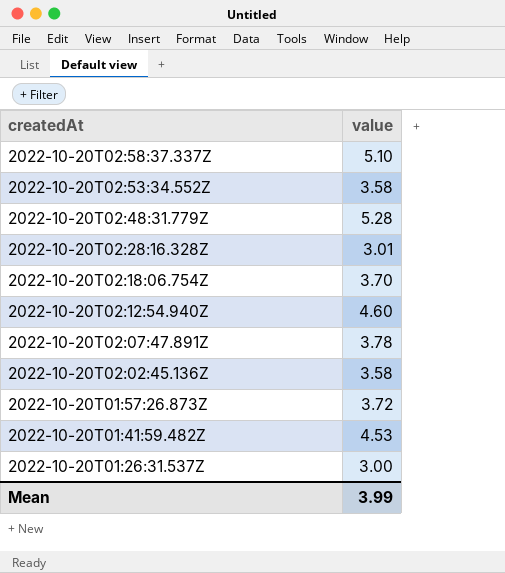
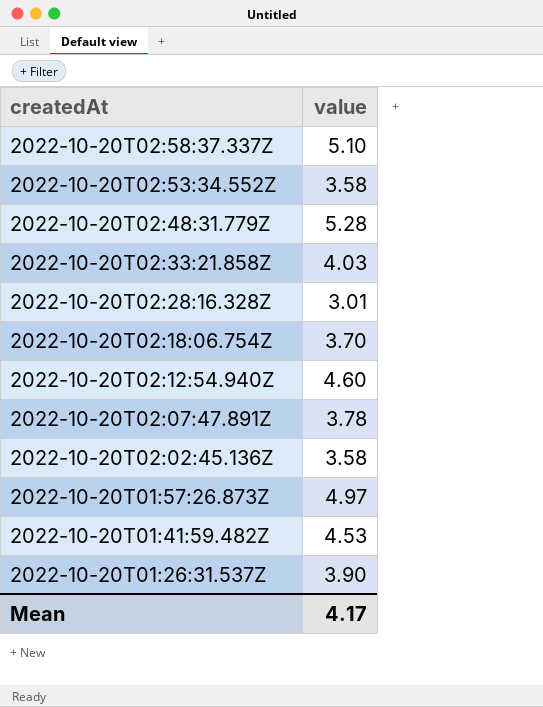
row 2022-10-20T02:33:21.858Z: none -> 4.03
2022-10-20T01:57:26.873Z | value: 3.72 -> 4.97
2022-10-20T01:26:31.537Z | value: 3.00 -> 3.90
Mean | value: 3.99 -> 4.17

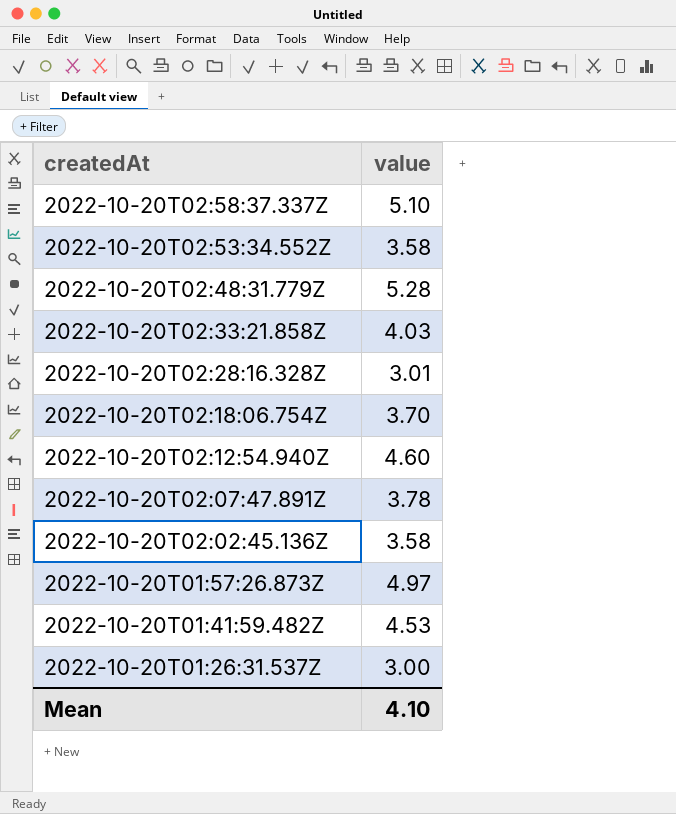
2022-10-20T01:26:31.537Z | value: 3.90 -> 3.00
Mean | value: 4.17 -> 4.10

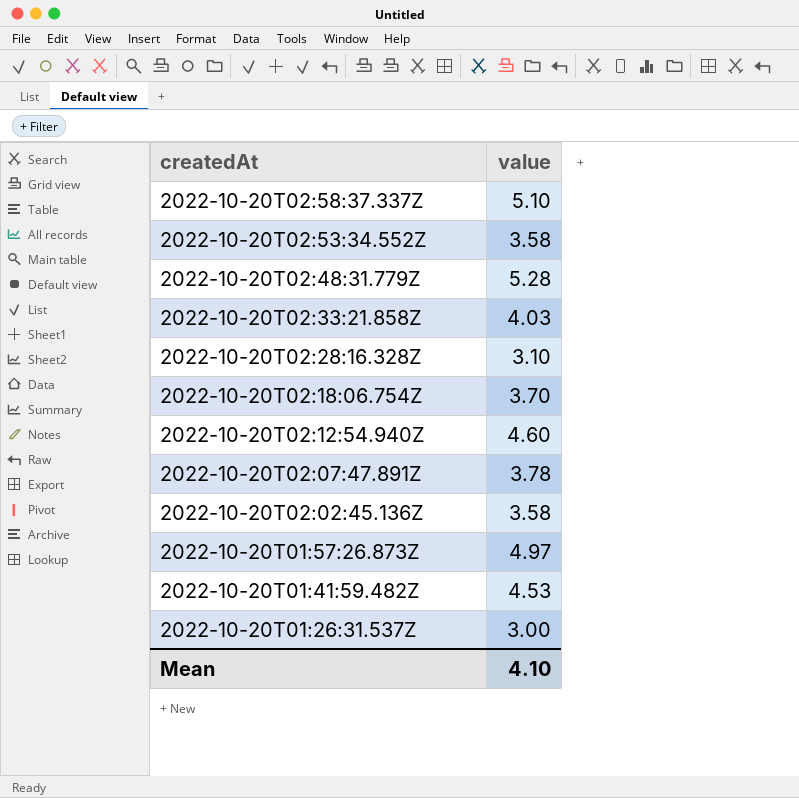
2022-10-20T02:28:16.328Z | value: 3.01 -> 3.10

